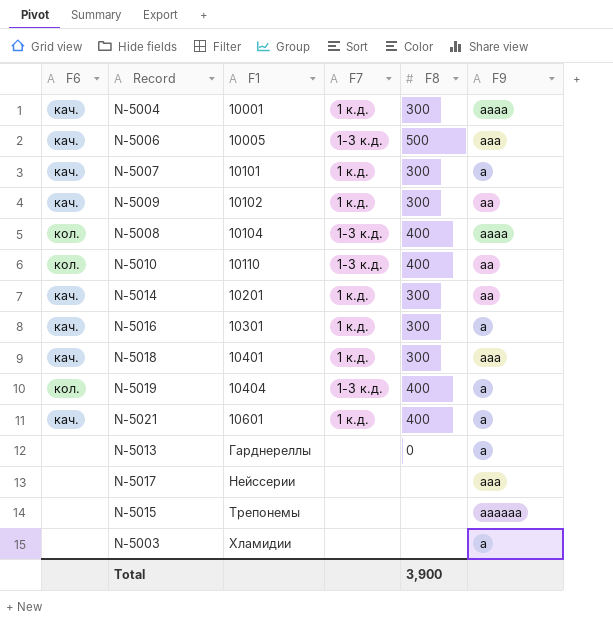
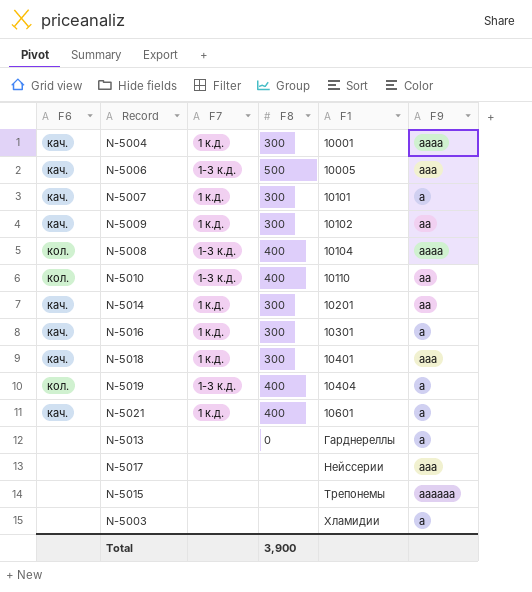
column F1 | position: 3 -> 5

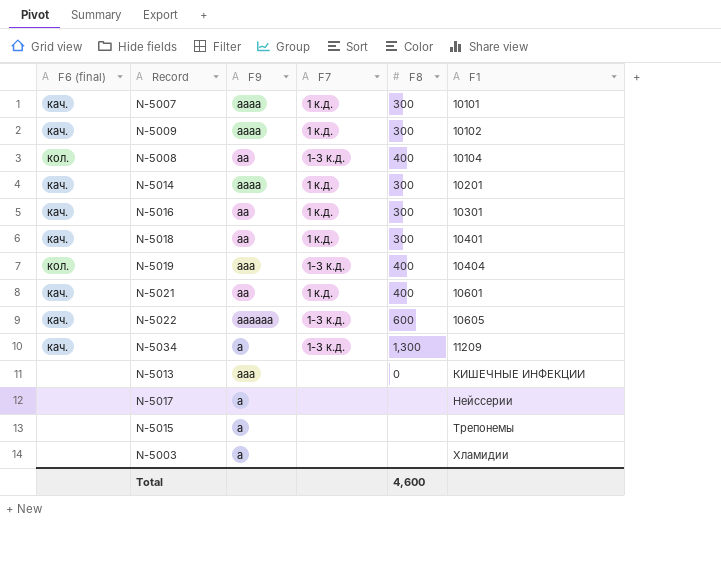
column name: F6 -> F6 (final)
column F9 | position: 6 -> 3
row N-5004: кач. | 1 к.д. | 300 | 10001 | аааа -> none
row N-5006: кач. | 1-3 к.д. | 500 | 10005 | ааа -> none
row N-5010: кол. | 1-3 к.д. | 400 | 10110 | аа -> none
N-5007 | F9: а -> аааа
N-5009 | F9: аа -> аааа
N-5008 | F9: аааа -> аа
N-5014 | F9: аа -> аааа
N-5016 | F9: а -> аа
N-5018 | F9: ааа -> аа
N-5019 | F9: а -> ааа
N-5021 | F9: а -> аа
row N-5022: none -> кач. | аааааа | 1-3 к.д. | 600 | 10605
row N-5034: none -> кач. | а | 1-3 к.д. | 1,300 | 11209
N-5013 | F9: а -> ааа
N-5013 | F1: Гарднереллы -> КИШЕЧНЫЕ ИНФЕКЦИИ
N-5017 | F9: ааа -> а
N-5015 | F9: аааааа -> а
Total | F8: 3,900 -> 4,600

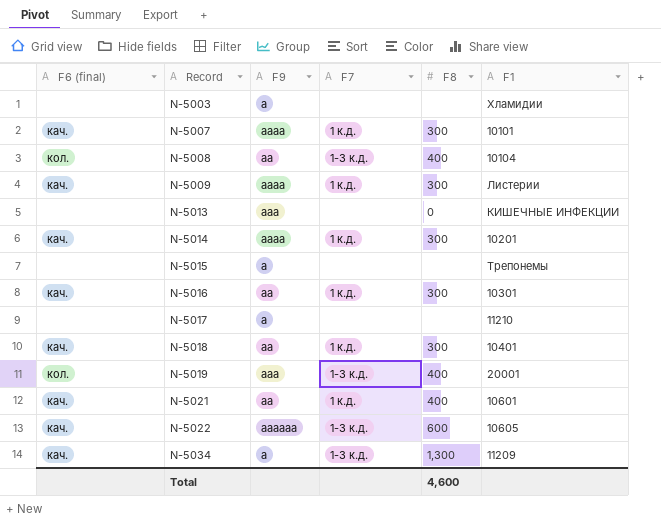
row order: F1 ascending -> Record ascending
N-5009 | F1: 10102 -> Листерии
N-5017 | F1: Нейссерии -> 11210
N-5019 | F1: 10404 -> 20001

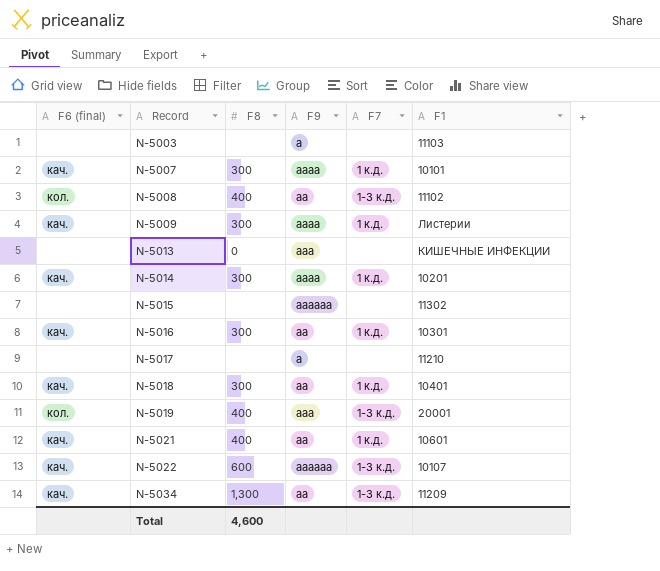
column F8 | position: 5 -> 3
N-5003 | F1: Хламидии -> 11103
N-5008 | F1: 10104 -> 11102
N-5015 | F9: а -> аааааа
N-5015 | F1: Трепонемы -> 11302
N-5022 | F1: 10605 -> 10107
N-5034 | F9: а -> аа

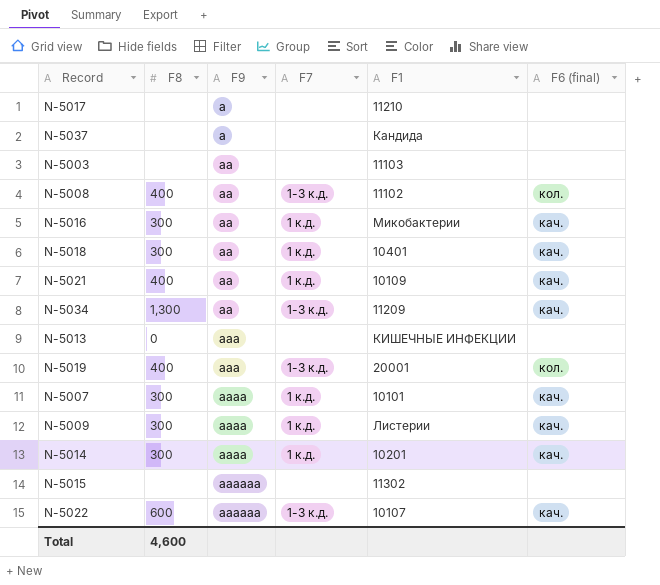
row order: Record ascending -> F9 ascending
column F6 (final) | position: 1 -> 6
row N-5037: none -> none | а | none | Кандида | none
N-5003 | F9: а -> аа
N-5016 | F1: 10301 -> Микобактерии
N-5021 | F1: 10601 -> 10109

